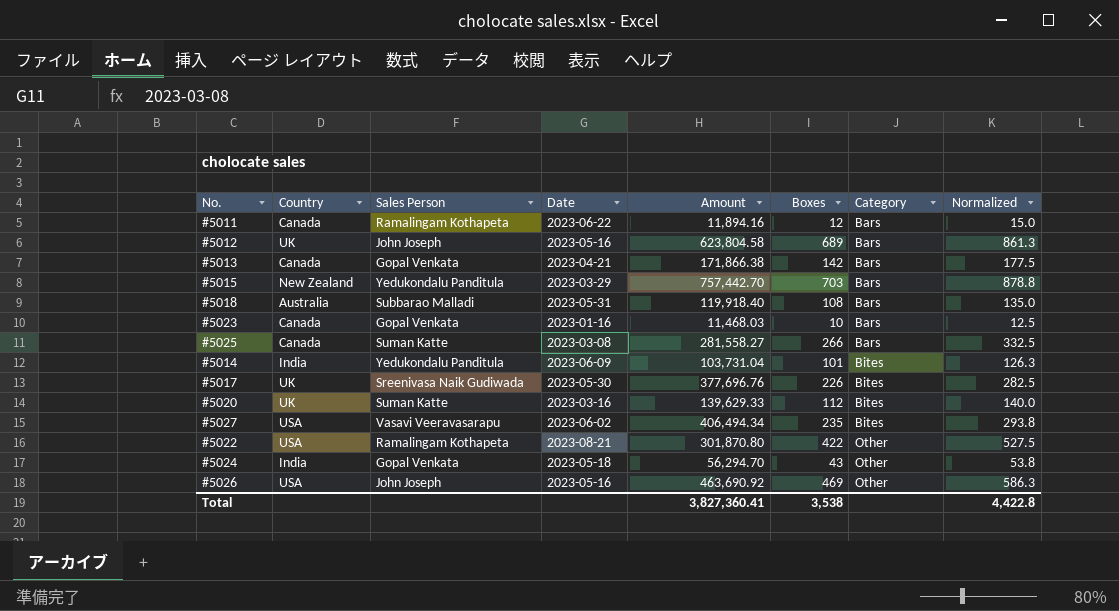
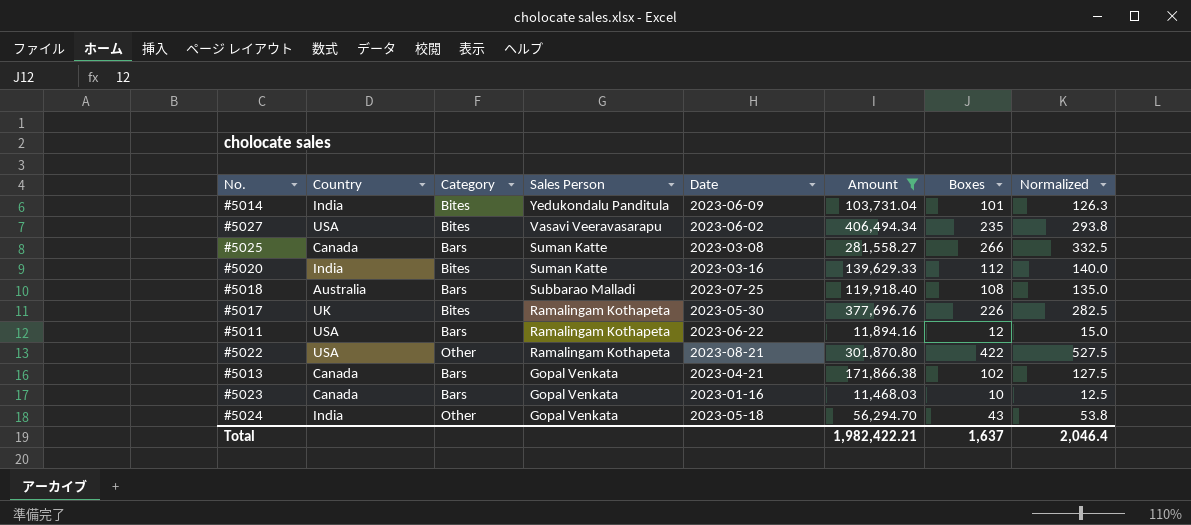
filter: none -> Amount <= 406,494.34
row order: Category ascending -> Sales Person descending
column Category | position: 7 -> 3
#5020 | Country: UK -> India
#5018 | Date: 2023-05-31 -> 2023-07-25
#5017 | Sales Person: Sreenivasa Naik Gudiwada -> Ramalingam Kothapeta
#5011 | Country: Canada -> USA
#5013 | Boxes: 142 -> 102
#5013 | Normalized: 177.5 -> 127.5
Total | Amount: 3,827,360.41 -> 1,982,422.21
Total | Boxes: 3,538 -> 1,637
Total | Normalized: 4,422.8 -> 2,046.4

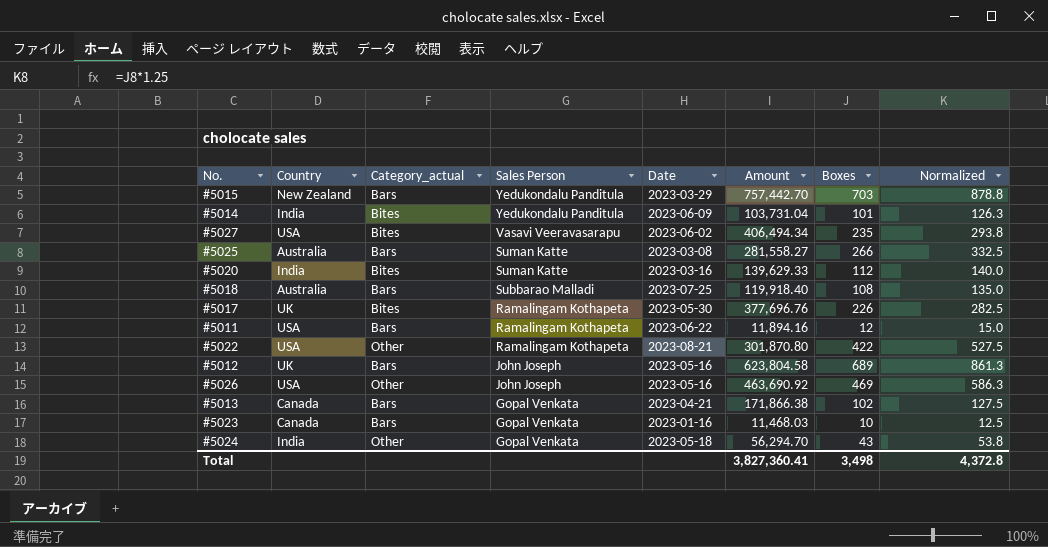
filter: Amount <= 406,494.34 -> none
column name: Category -> Category_actual
#5025 | Country: Canada -> Australia
Total | Amount: 1,982,422.21 -> 3,827,360.41
Total | Boxes: 1,637 -> 3,498
Total | Normalized: 2,046.4 -> 4,372.8

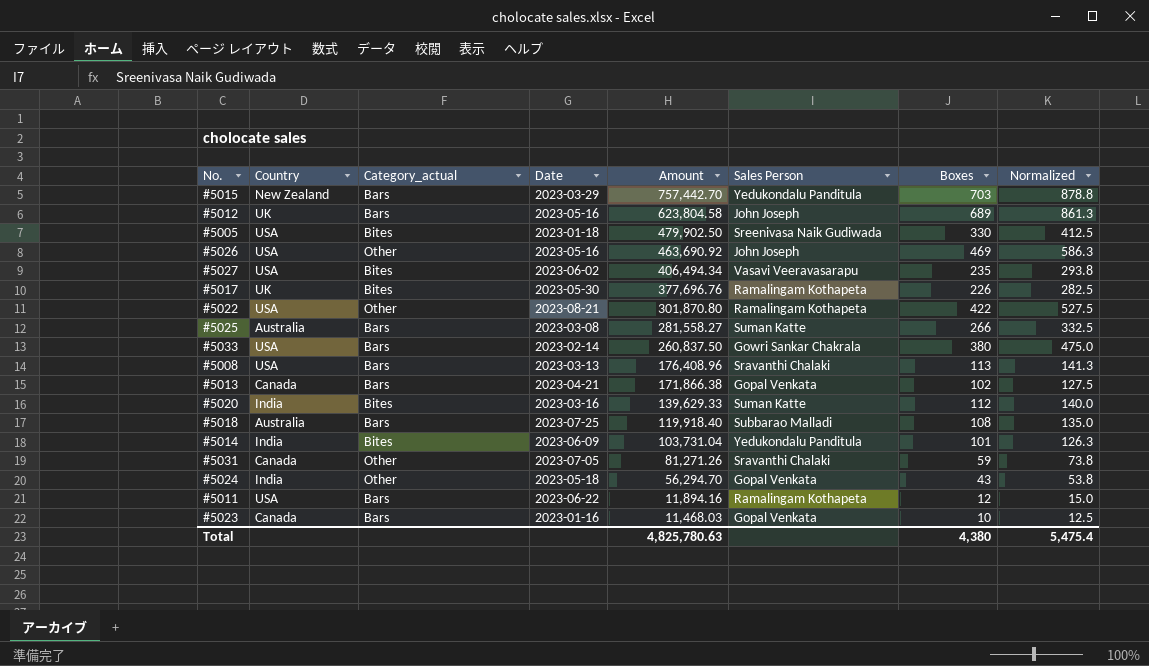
row order: Sales Person descending -> Amount descending
column Sales Person | position: 4 -> 6
row #5005: none -> USA | Bites | 2023-01-18 | 479,902.50 | Sreenivasa Naik Gudiwada | 330 | 412.5
row #5033: none -> USA | Bars | 2023-02-14 | 260,837.50 | Gowri Sankar Chakrala | 380 | 475.0
row #5008: none -> USA | Bars | 2023-03-13 | 176,408.96 | Sravanthi Chalaki | 113 | 141.3
row #5031: none -> Canada | Other | 2023-07-05 | 81,271.26 | Sravanthi Chalaki | 59 | 73.8
Total | Amount: 3,827,360.41 -> 4,825,780.63
Total | Boxes: 3,498 -> 4,380
Total | Normalized: 4,372.8 -> 5,475.4

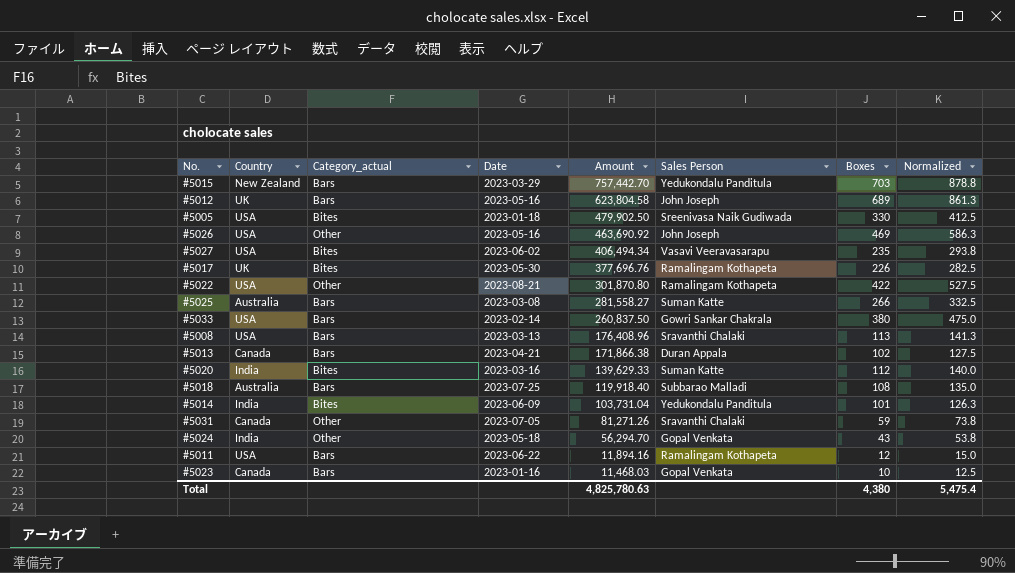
#5013 | Sales Person: Gopal Venkata -> Duran Appala

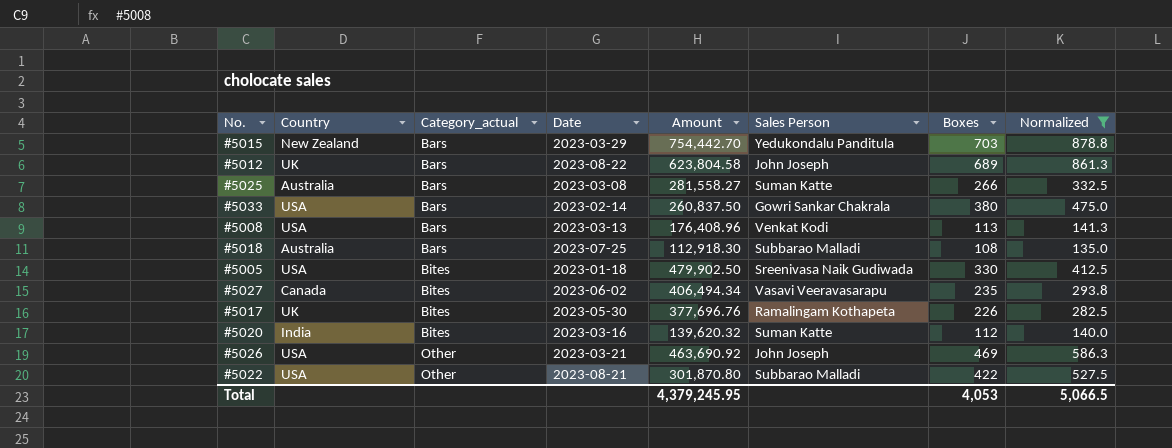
filter: none -> Normalized >= 135.0
row order: Amount descending -> Category_actual ascending
#5015 | Amount: 757,442.70 -> 754,442.70
#5012 | Date: 2023-05-16 -> 2023-08-22
#5008 | Sales Person: Sravanthi Chalaki -> Venkat Kodi
#5018 | Amount: 119,918.40 -> 112,918.30
#5027 | Country: USA -> Canada
#5020 | Amount: 139,629.33 -> 139,620.32
#5026 | Date: 2023-05-16 -> 2023-03-21
#5022 | Sales Person: Ramalingam Kothapeta -> Subbarao Malladi
Total | Amount: 4,825,780.63 -> 4,379,245.95
Total | Boxes: 4,380 -> 4,053
Total | Normalized: 5,475.4 -> 5,066.5

